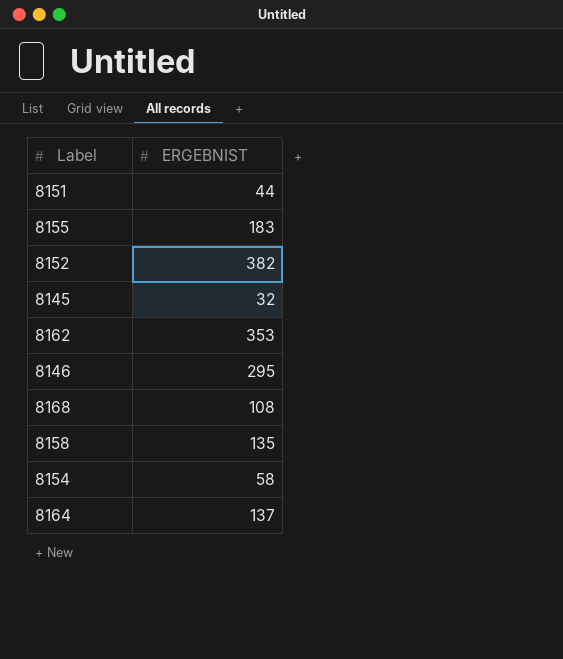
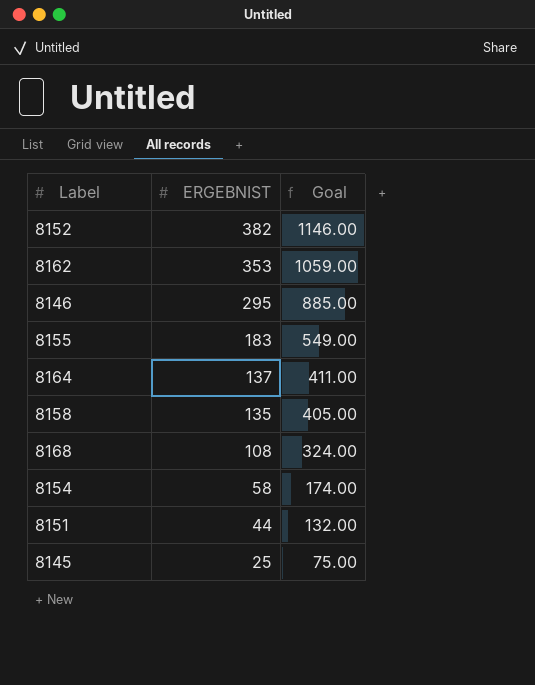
row order: none -> ERGEBNIST descending
column Goal | formula: none -> [ERGEBNIST] * 3
8145 | ERGEBNIST: 32 -> 25

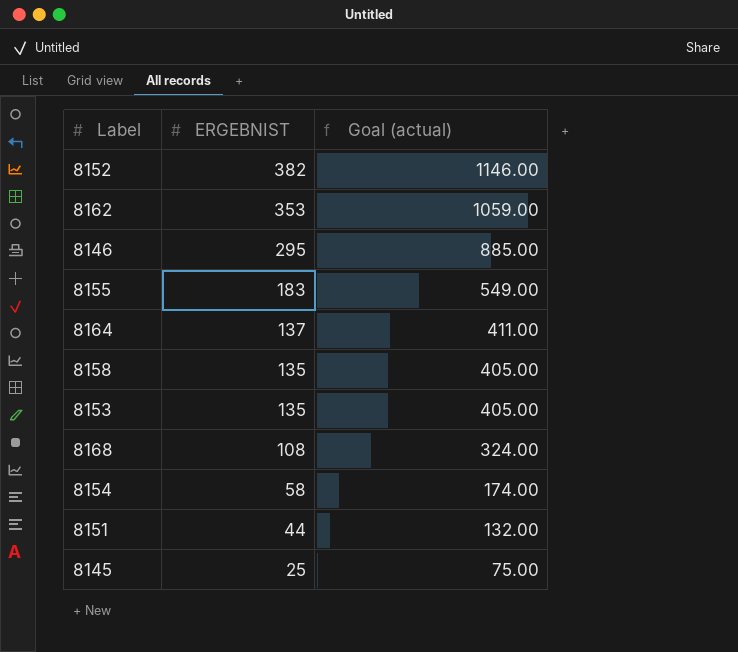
column name: Goal -> Goal (actual)
row 8153: none -> 135 | 405.00

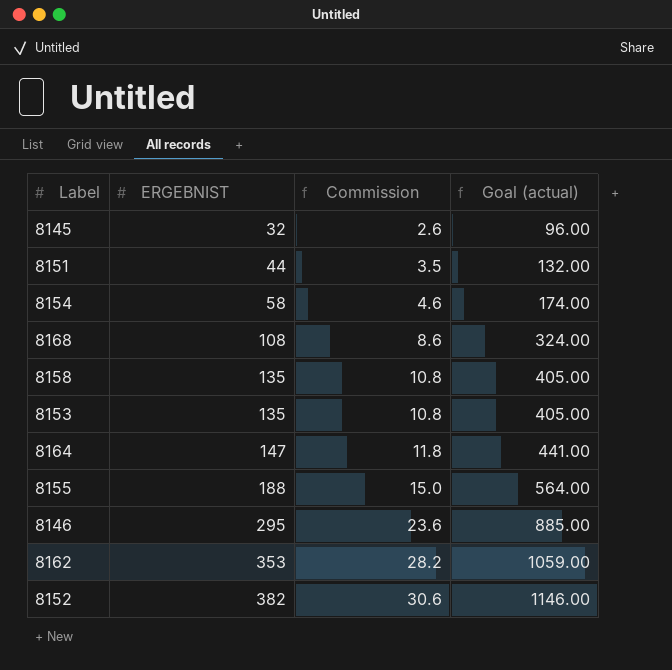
row order: ERGEBNIST descending -> ERGEBNIST ascending
column Commission | formula: none -> [ERGEBNIST] * 0.08
8145 | ERGEBNIST: 25 -> 32
8145 | Goal (actual): 75.00 -> 96.00
8164 | ERGEBNIST: 137 -> 147
8164 | Goal (actual): 411.00 -> 441.00
8155 | ERGEBNIST: 183 -> 188
8155 | Goal (actual): 549.00 -> 564.00

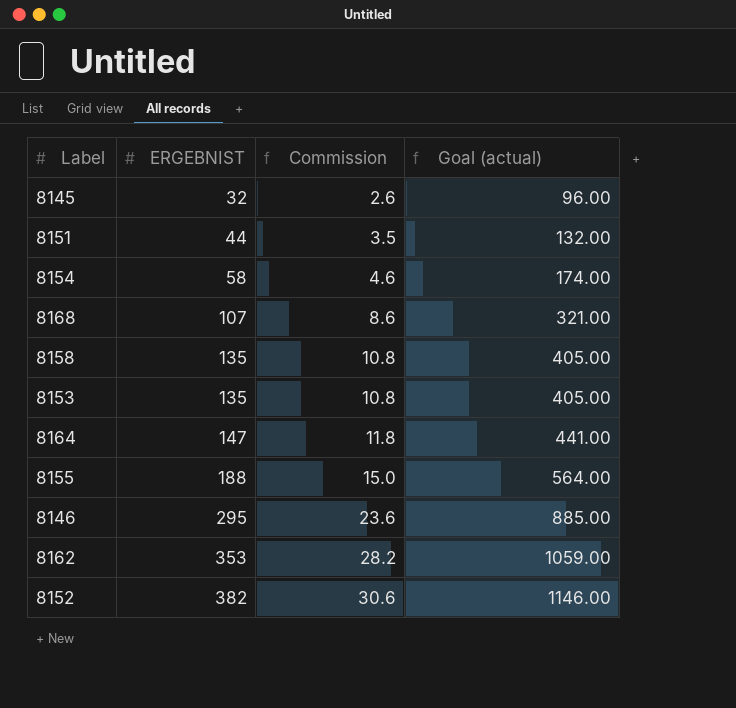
8168 | ERGEBNIST: 108 -> 107
8168 | Goal (actual): 324.00 -> 321.00

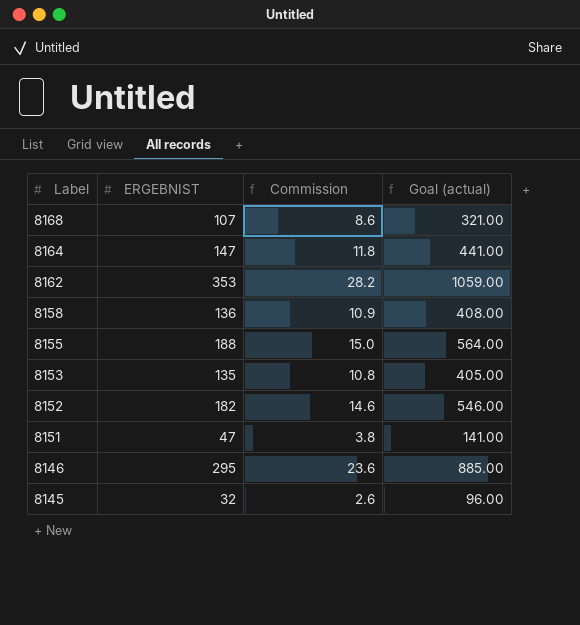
row order: ERGEBNIST ascending -> Label descending
row 8154: 58 | 4.6 | 174.00 -> none
8158 | ERGEBNIST: 135 -> 136
8158 | Commission: 10.8 -> 10.9
8158 | Goal (actual): 405.00 -> 408.00
8152 | ERGEBNIST: 382 -> 182
8152 | Commission: 30.6 -> 14.6
8152 | Goal (actual): 1146.00 -> 546.00
8151 | ERGEBNIST: 44 -> 47
8151 | Commission: 3.5 -> 3.8
8151 | Goal (actual): 132.00 -> 141.00

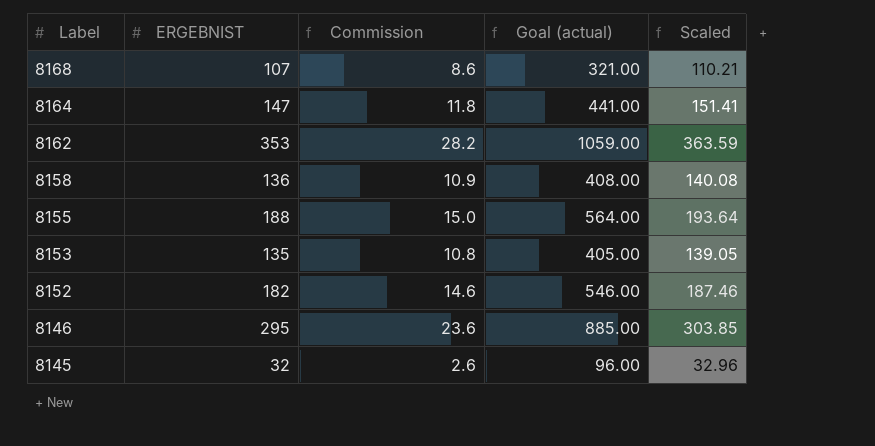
column Scaled | formula: none -> [ERGEBNIST] * 1.03
row 8151: 47 | 3.8 | 141.00 -> none

